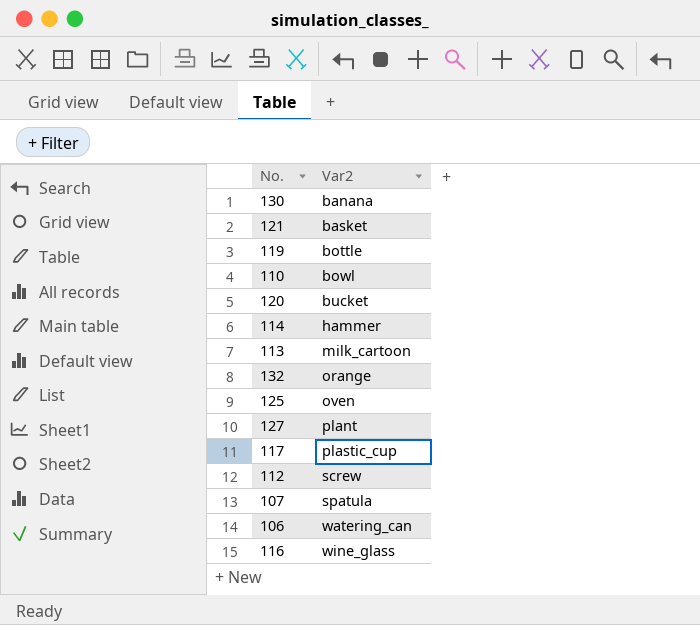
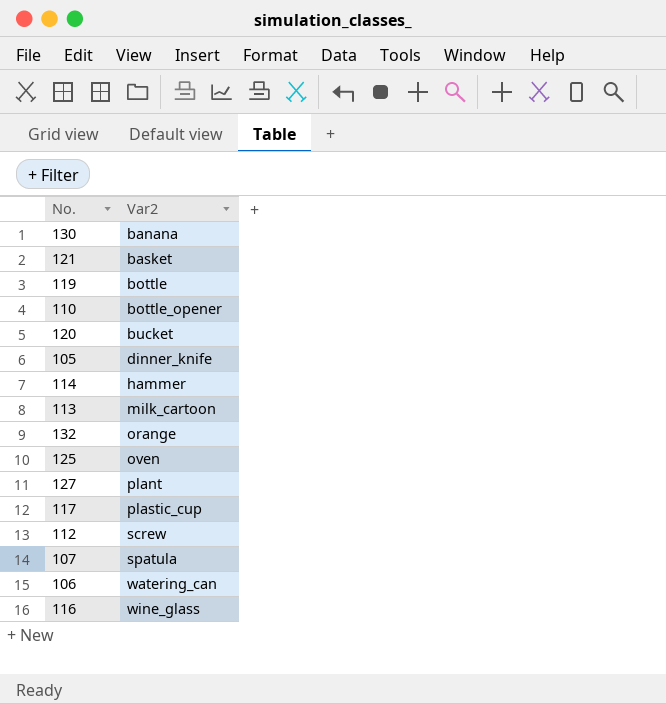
110 | Var2: bowl -> bottle_opener
row 105: none -> dinner_knife

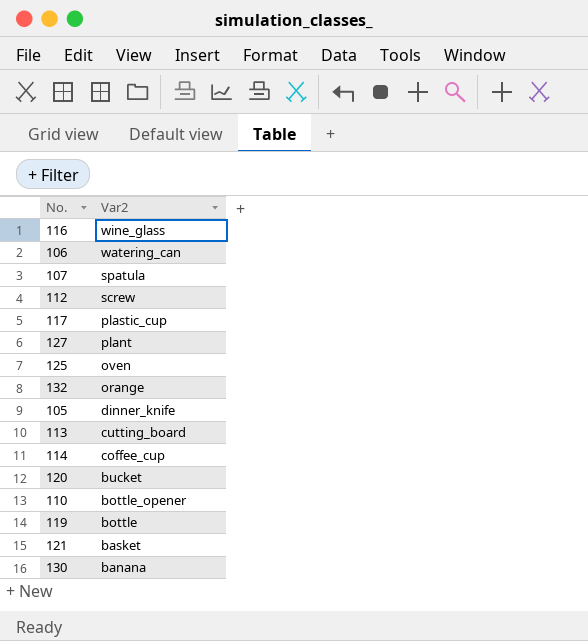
row order: Var2 ascending -> Var2 descending
113 | Var2: milk_cartoon -> cutting_board
114 | Var2: hammer -> coffee_cup

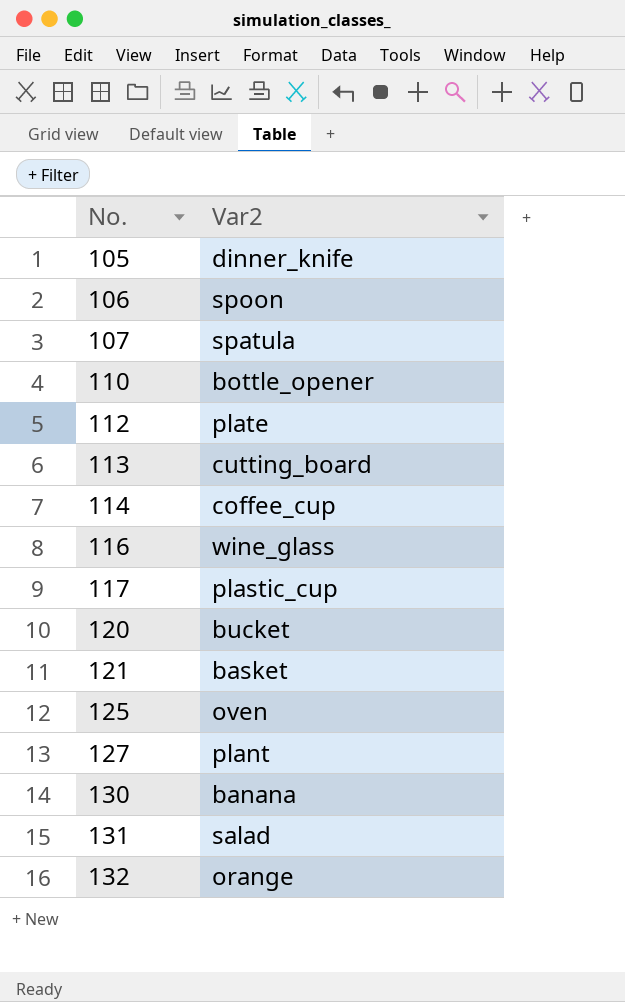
row order: Var2 descending -> No. ascending
row 119: bottle -> none
106 | Var2: watering_can -> spoon
112 | Var2: screw -> plate
row 131: none -> salad

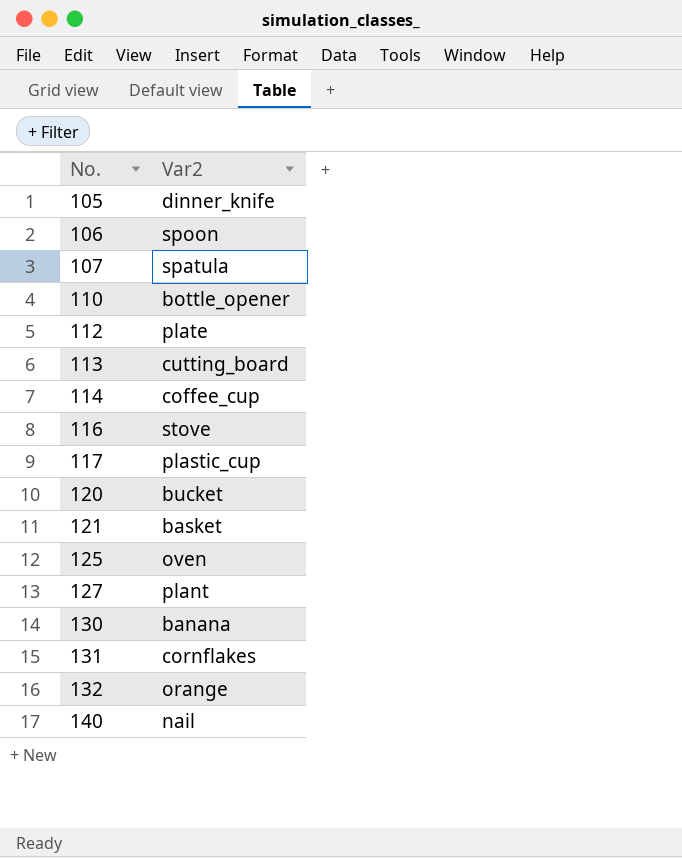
116 | Var2: wine_glass -> stove
131 | Var2: salad -> cornflakes
row 140: none -> nail

